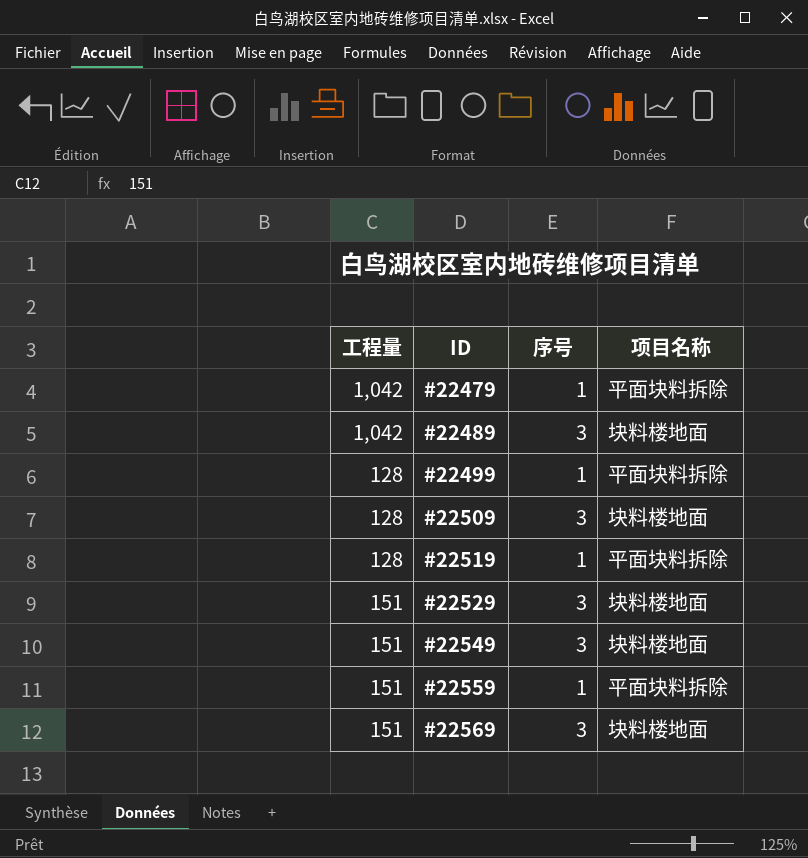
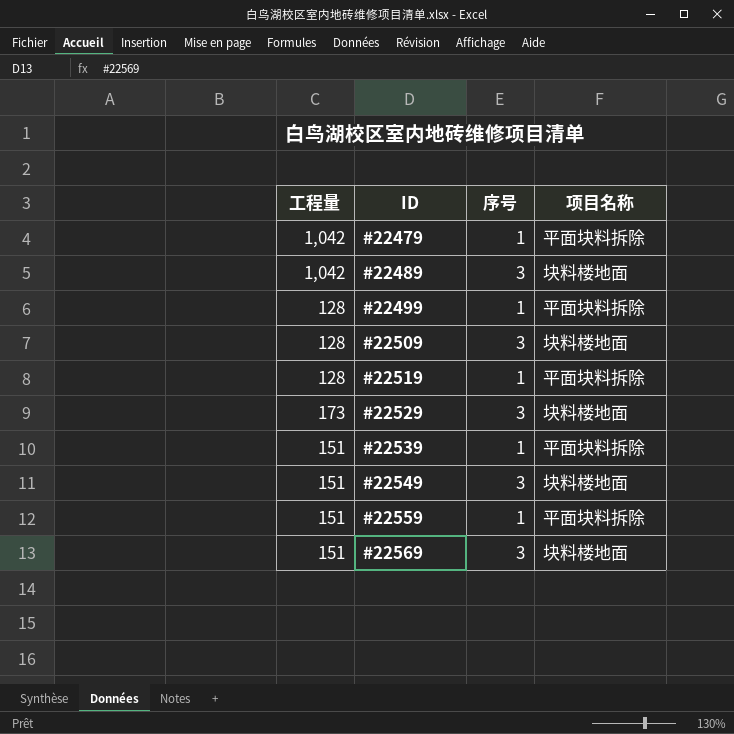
#22529 | 工程量: 151 -> 173
row #22539: none -> 151 | 1 | 平面块料拆除

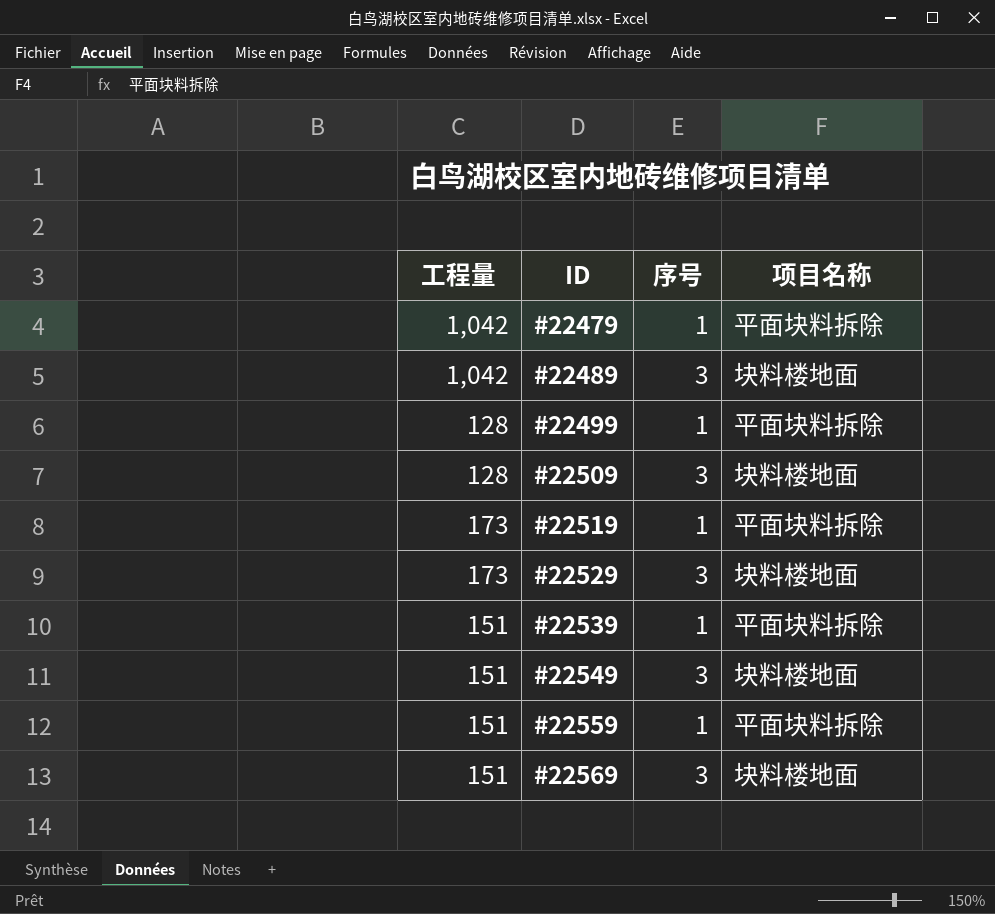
#22519 | 工程量: 128 -> 173

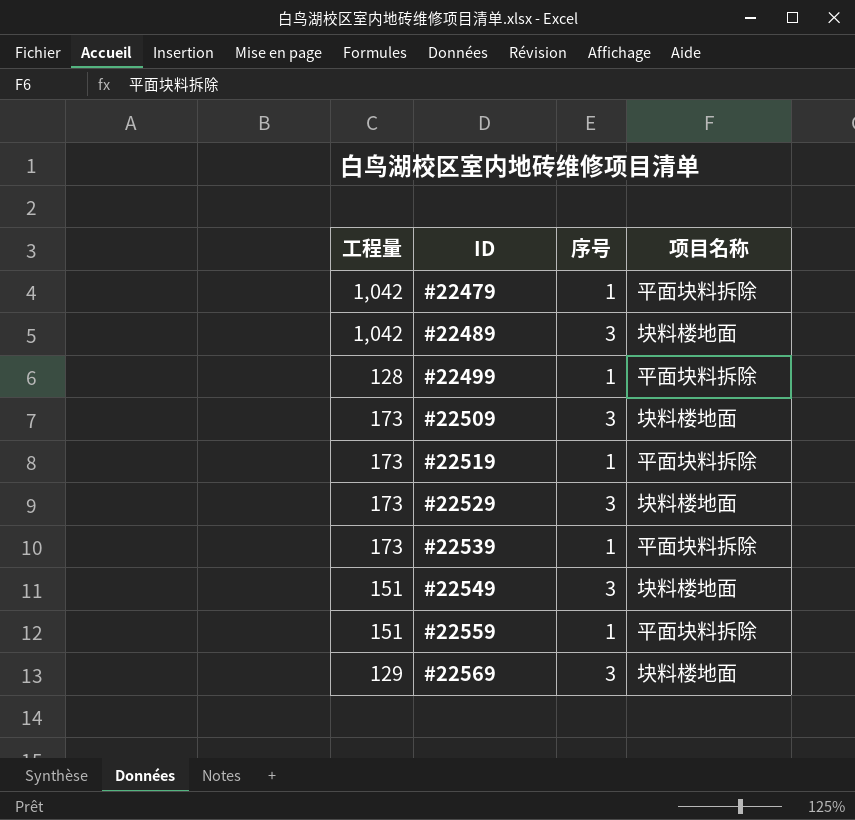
#22509 | 工程量: 128 -> 173
#22539 | 工程量: 151 -> 173
#22569 | 工程量: 151 -> 129

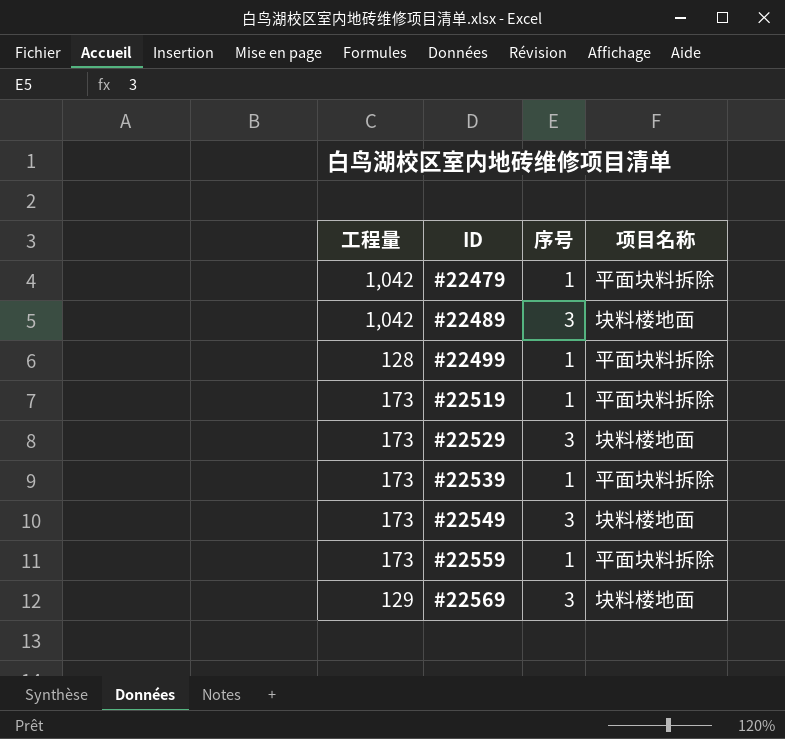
row #22509: 173 | 3 | 块料楼地面 -> none
#22549 | 工程量: 151 -> 173
#22559 | 工程量: 151 -> 173

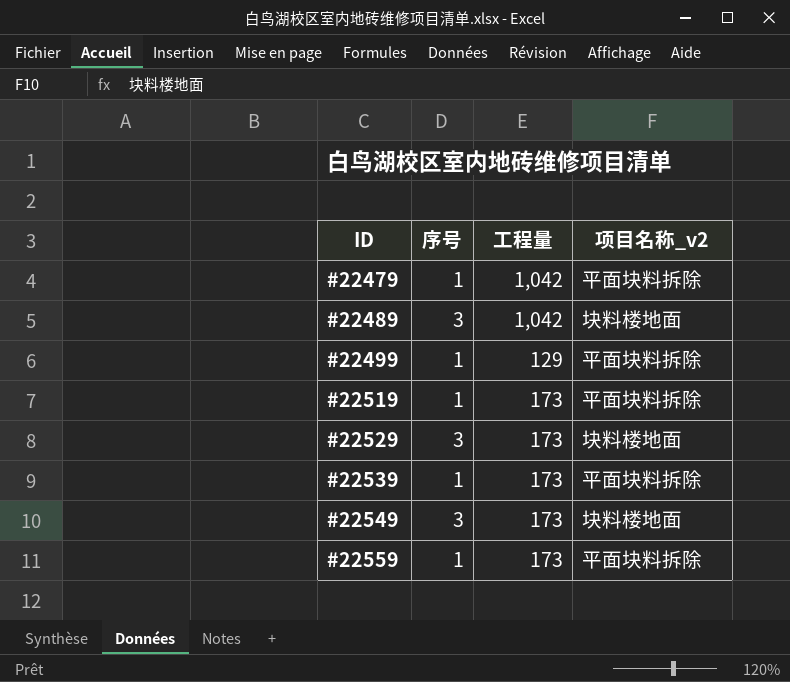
column 工程量 | position: 1 -> 3
column name: 项目名称 -> 项目名称_v2
row #22569: 129 | 3 | 块料楼地面 -> none
#22499 | 工程量: 128 -> 129

